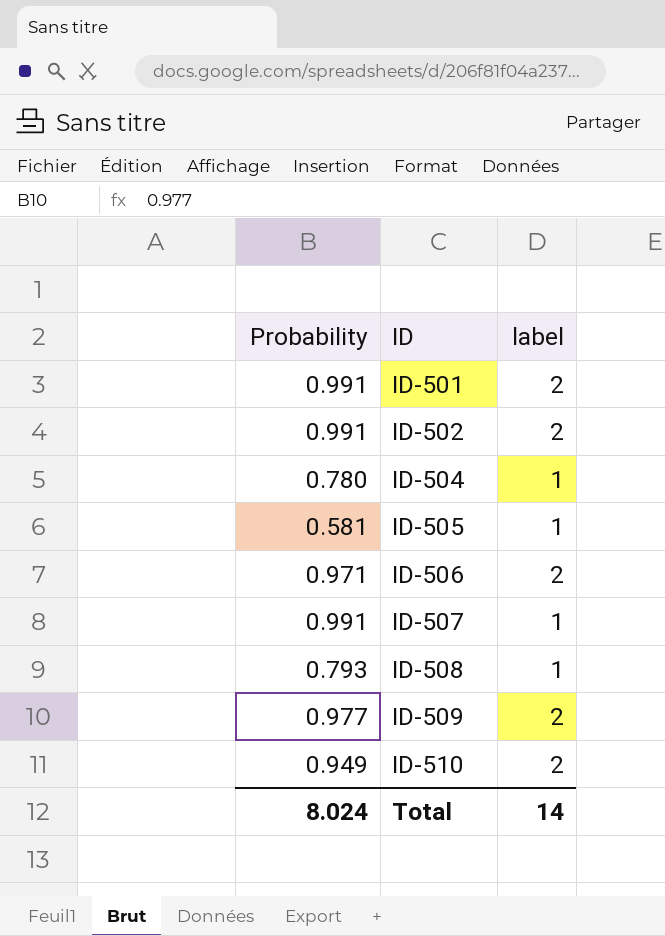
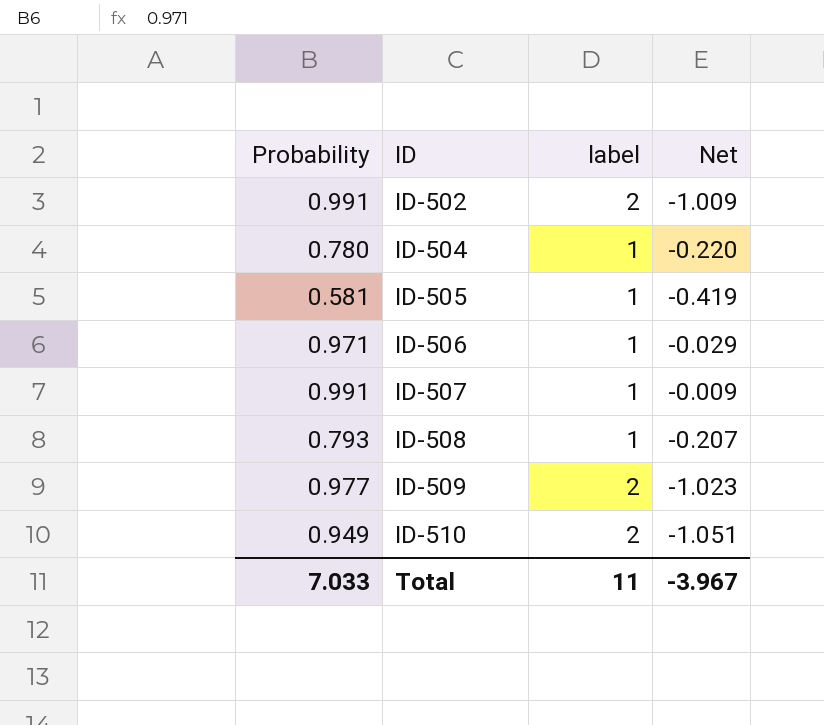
column Net | formula: none -> [Probability] - [label]
row ID-501: 0.991 | 2 -> none
ID-506 | label: 2 -> 1
Total | Probability: 8.024 -> 7.033
Total | label: 14 -> 11

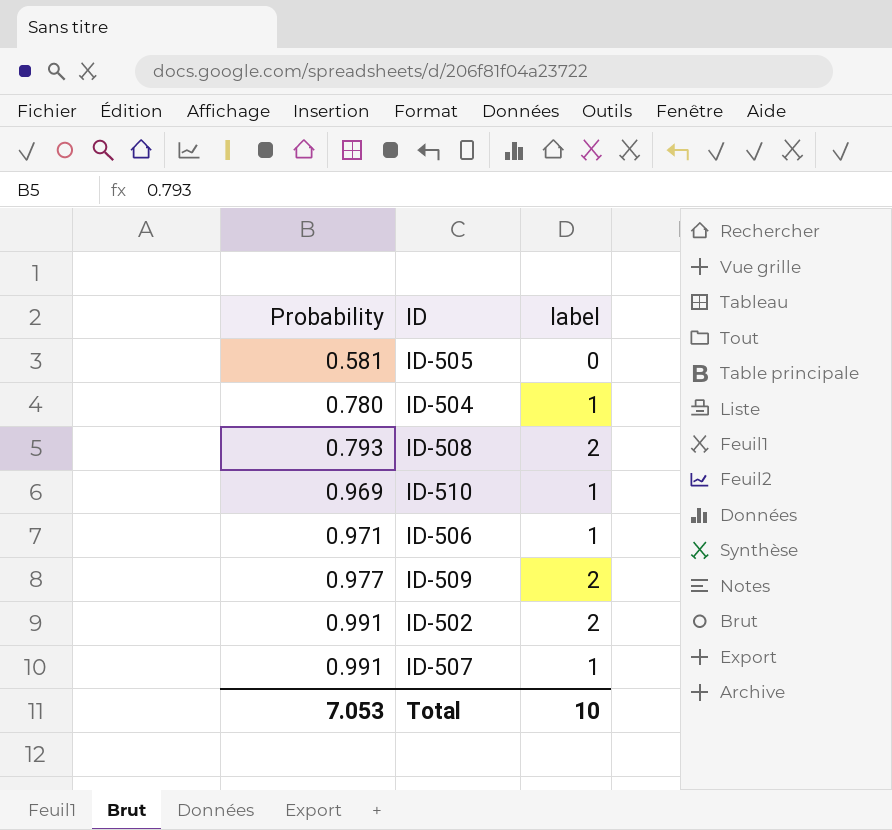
row order: ID ascending -> Probability ascending
column Net | formula: [Probability] - [label] -> none
ID-505 | label: 1 -> 0
ID-508 | label: 1 -> 2
ID-510 | Probability: 0.949 -> 0.969
ID-510 | label: 2 -> 1
Total | Probability: 7.033 -> 7.053
Total | label: 11 -> 10

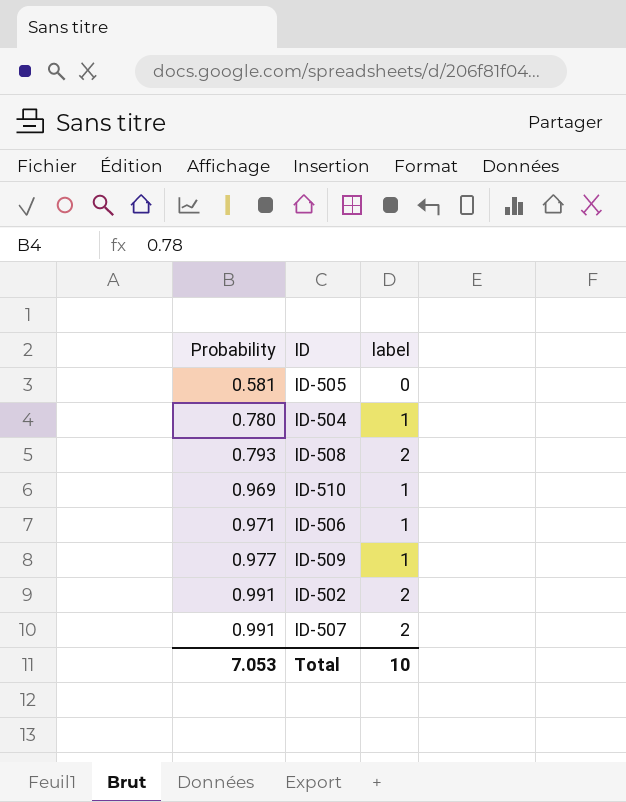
ID-509 | label: 2 -> 1
ID-507 | label: 1 -> 2

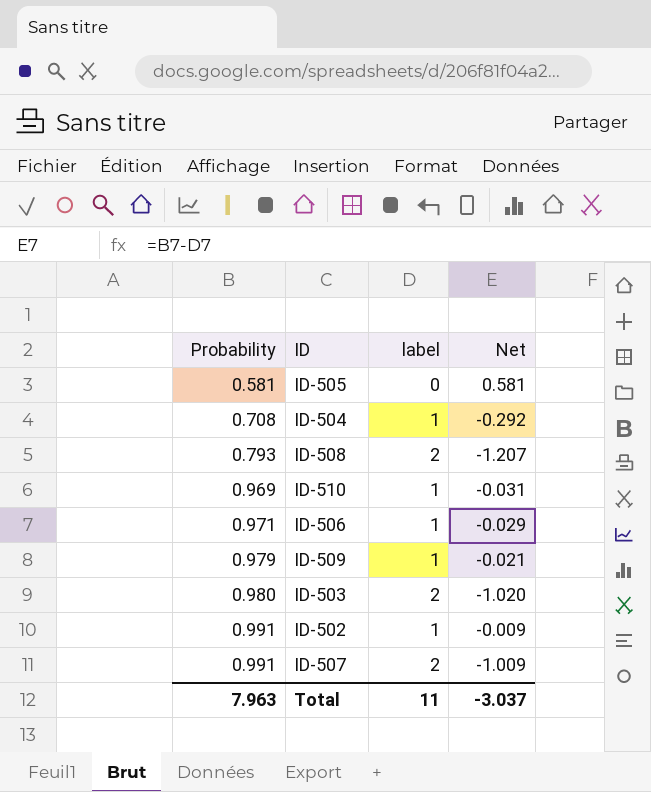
column Net | formula: none -> [Probability] - [label]
ID-504 | Probability: 0.780 -> 0.708
ID-509 | Probability: 0.977 -> 0.979
row ID-503: none -> 0.980 | 2 | -1.020
ID-502 | label: 2 -> 1
Total | Probability: 7.053 -> 7.963
Total | label: 10 -> 11

